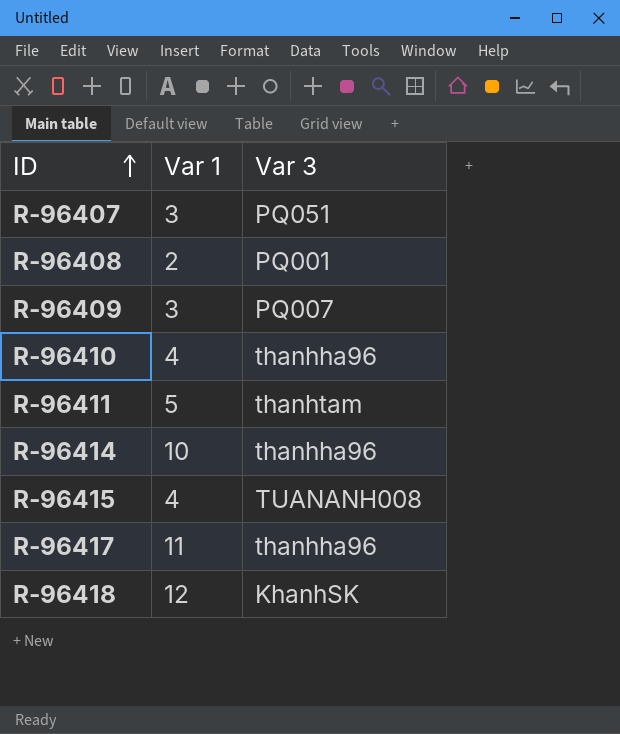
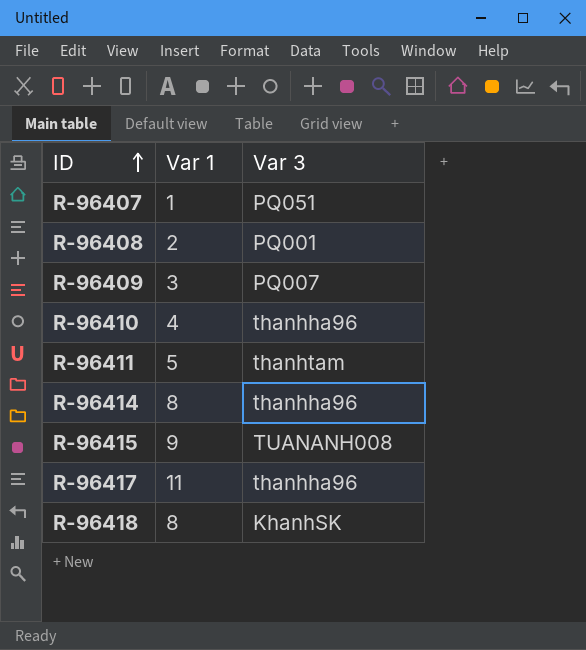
R-96407 | Var 1: 3 -> 1
R-96414 | Var 1: 10 -> 8
R-96415 | Var 1: 4 -> 9
R-96418 | Var 1: 12 -> 8

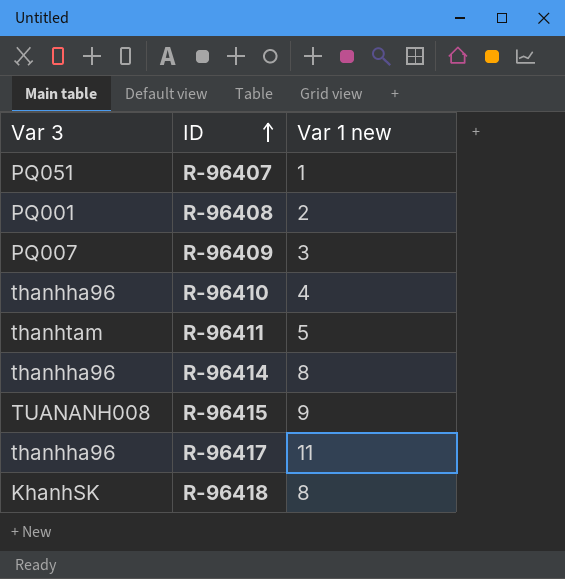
column Var 3 | position: 3 -> 1
column name: Var 1 -> Var 1 new

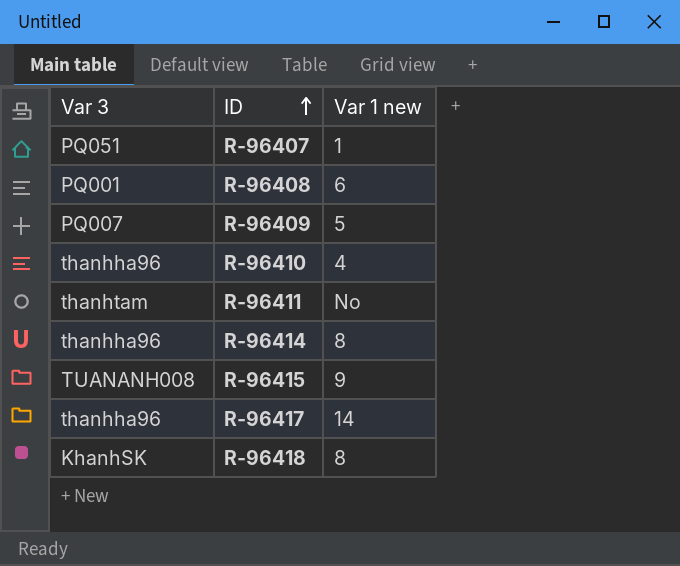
R-96408 | Var 1 new: 2 -> 6
R-96409 | Var 1 new: 3 -> 5
R-96411 | Var 1 new: 5 -> No
R-96417 | Var 1 new: 11 -> 14

